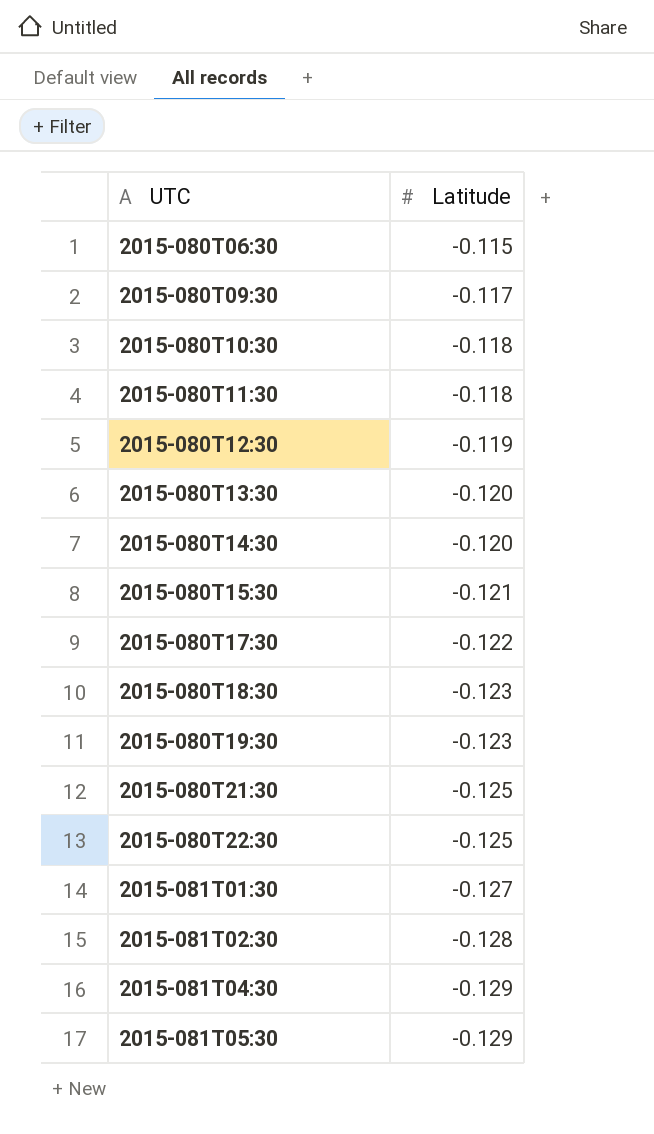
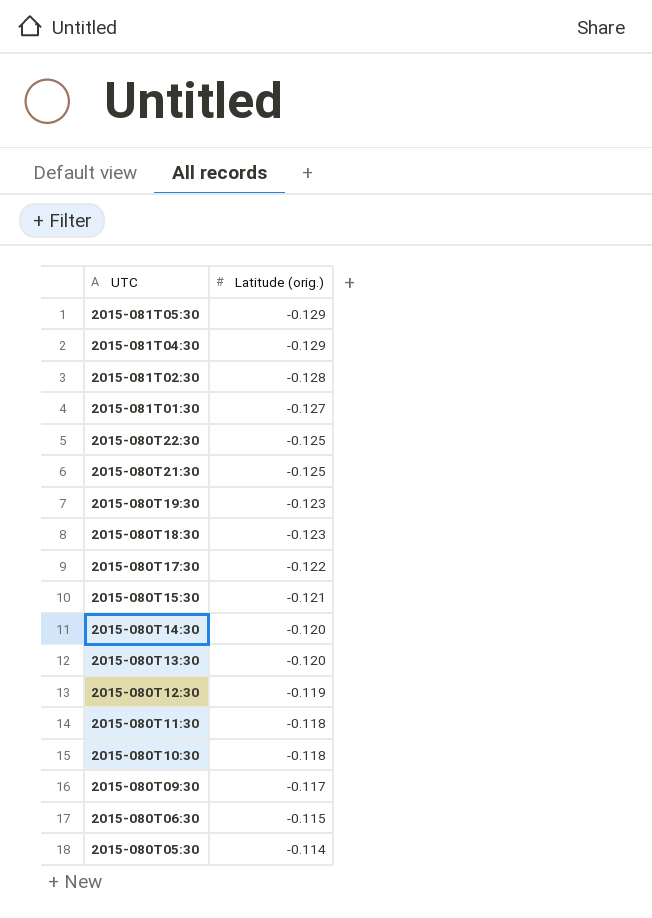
row order: UTC ascending -> UTC descending
column name: Latitude -> Latitude (orig.)
row 2015-080T05:30: none -> -0.114

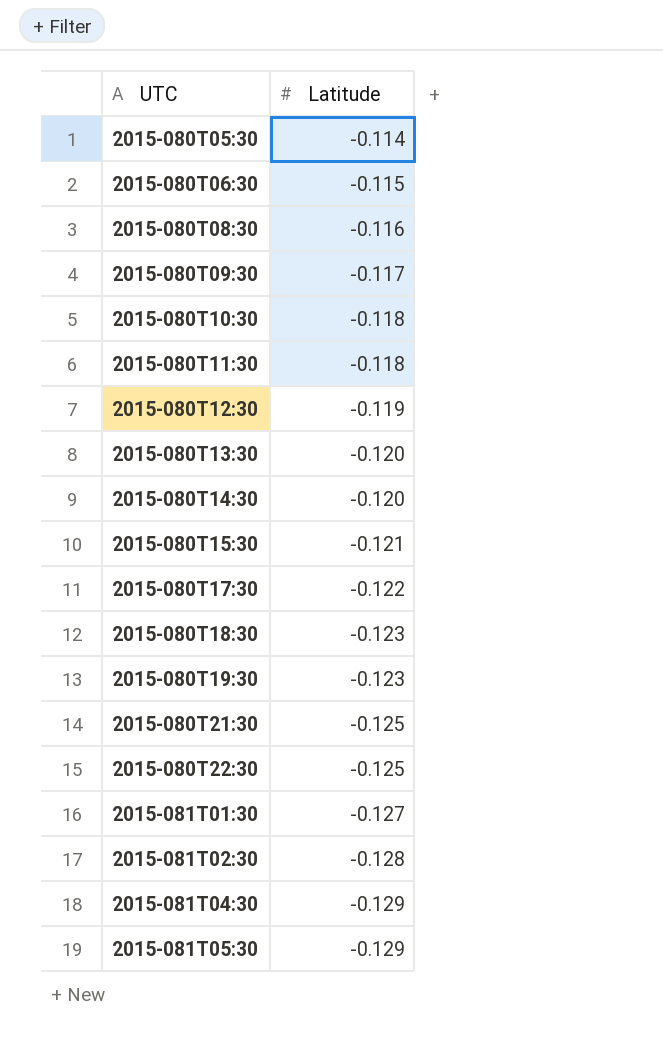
row order: UTC descending -> UTC ascending
column name: Latitude (orig.) -> Latitude
row 2015-080T08:30: none -> -0.116

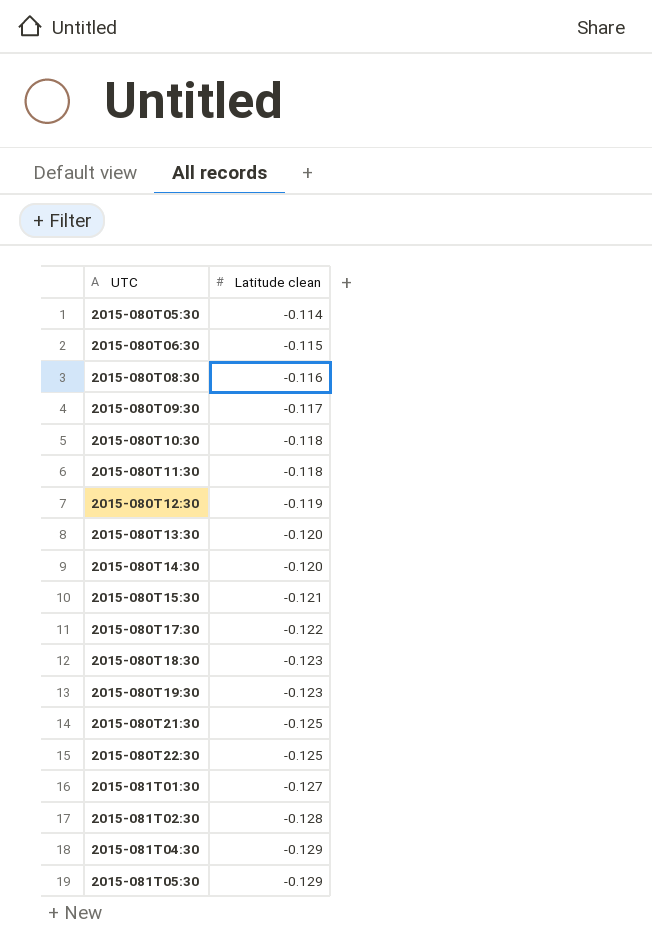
column name: Latitude -> Latitude clean

